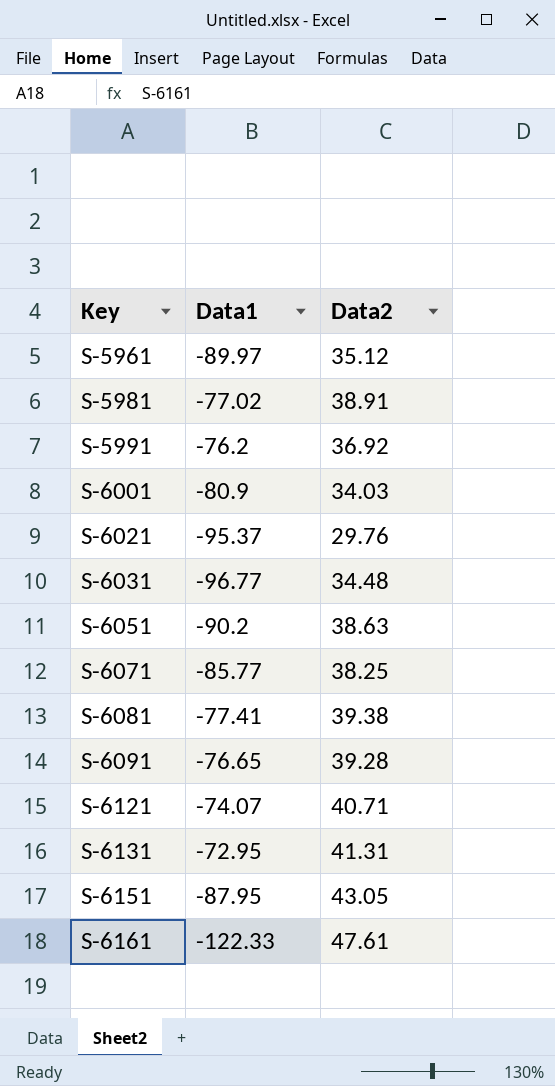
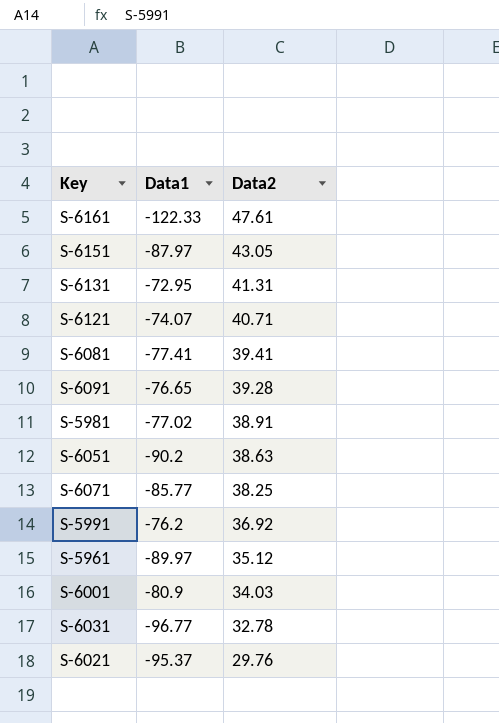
row order: Key ascending -> Data2 descending
S-6151 | Data1: -87.95 -> -87.97
S-6081 | Data2: 39.38 -> 39.41
S-6031 | Data2: 34.48 -> 32.78

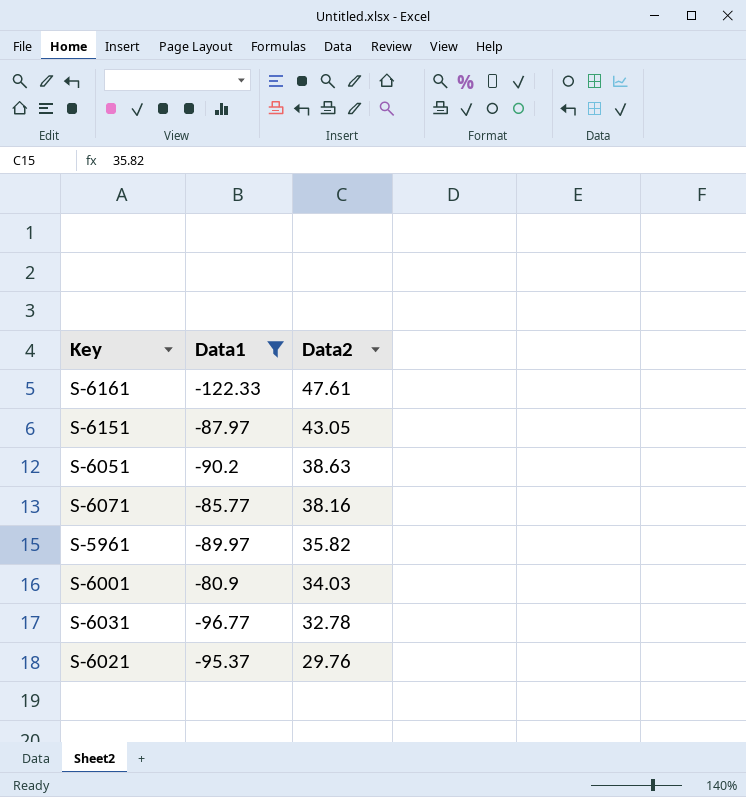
filter: none -> Data1 <= -80.9
S-6071 | Data2: 38.25 -> 38.16
S-5961 | Data2: 35.12 -> 35.82

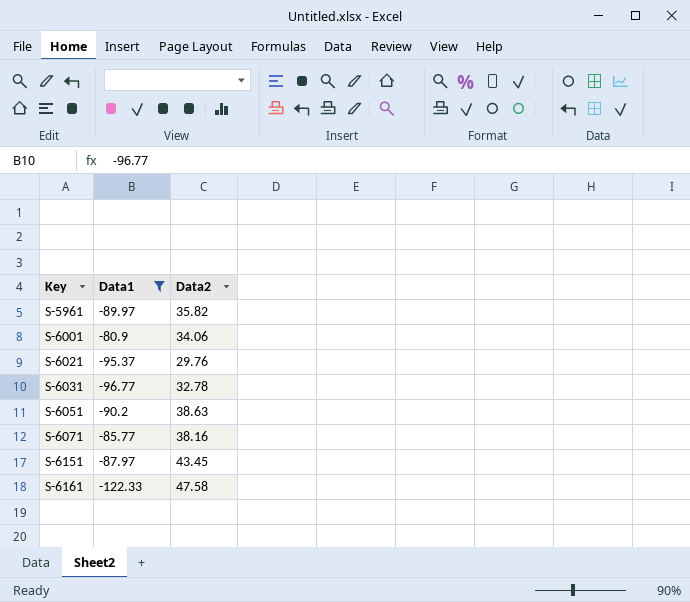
row order: Data2 descending -> Key ascending
S-6001 | Data2: 34.03 -> 34.06
S-6151 | Data2: 43.05 -> 43.45
S-6161 | Data2: 47.61 -> 47.58

